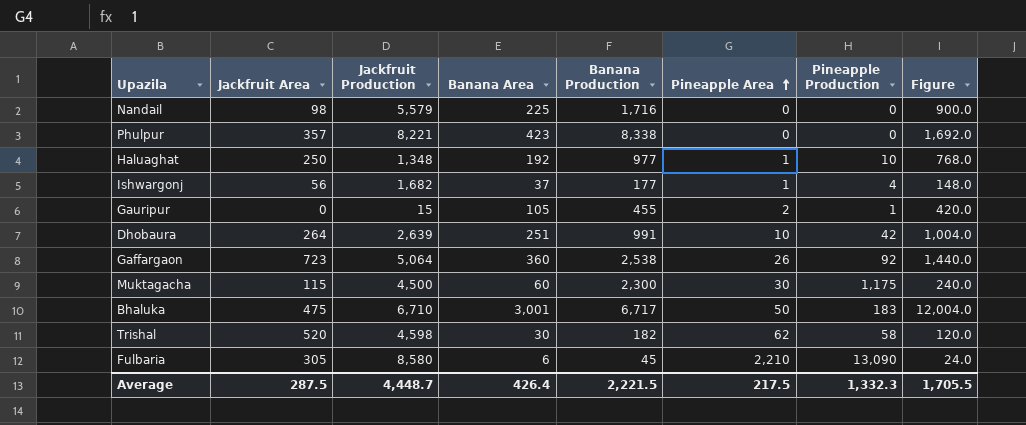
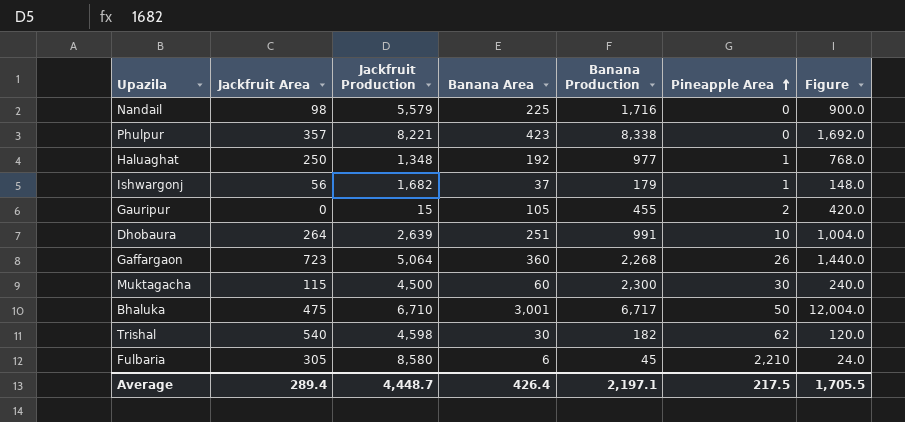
column Pineapple Production | position: 7 -> none
Ishwargonj | Banana Production: 177 -> 179
Gaffargaon | Banana Production: 2,538 -> 2,268
Trishal | Jackfruit Area: 520 -> 540
Average | Jackfruit Area: 287.5 -> 289.4
Average | Banana Production: 2,221.5 -> 2,197.1

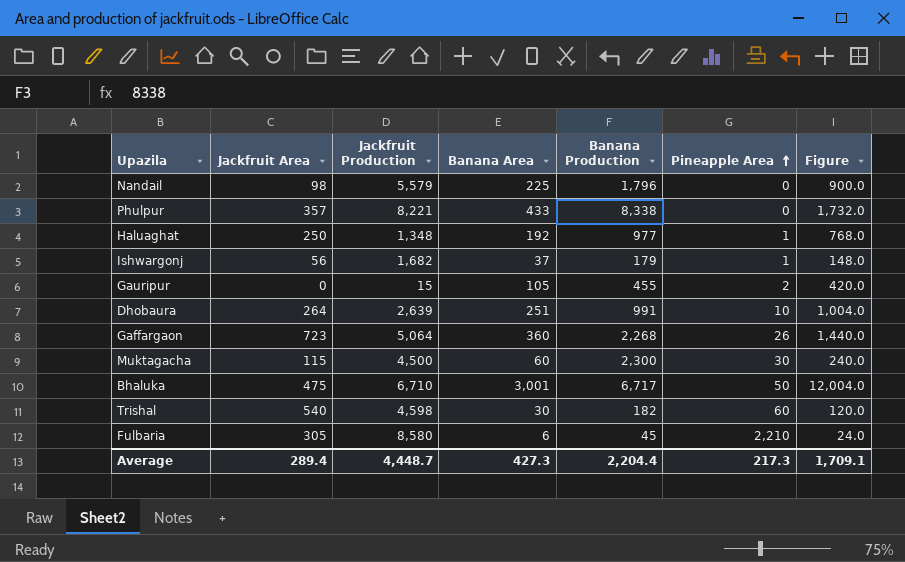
Nandail | Banana Production: 1,716 -> 1,796
Phulpur | Banana Area: 423 -> 433
Phulpur | Figure: 1,692.0 -> 1,732.0
Trishal | Pineapple Area: 62 -> 60
Average | Banana Area: 426.4 -> 427.3
Average | Banana Production: 2,197.1 -> 2,204.4
Average | Pineapple Area: 217.5 -> 217.3
Average | Figure: 1,705.5 -> 1,709.1

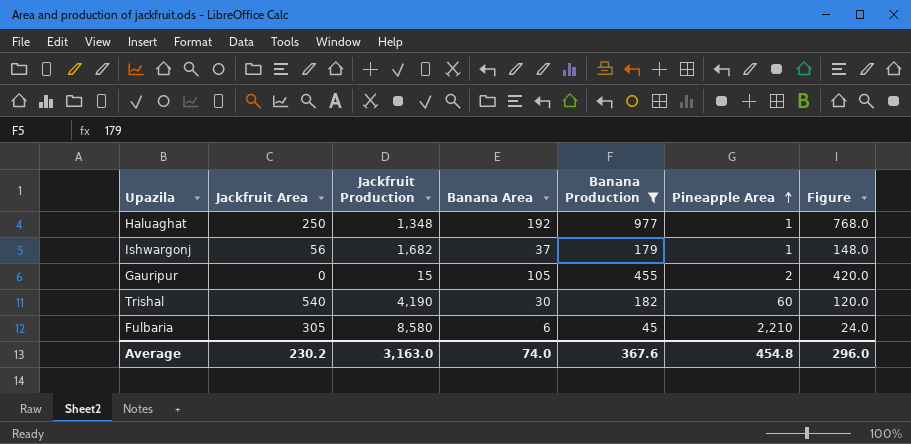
filter: none -> Banana Production <= 977
Trishal | Jackfruit Production: 4,598 -> 4,190
Average | Jackfruit Area: 289.4 -> 230.2
Average | Jackfruit Production: 4,448.7 -> 3,163.0
Average | Banana Area: 427.3 -> 74.0
Average | Banana Production: 2,204.4 -> 367.6
Average | Pineapple Area: 217.3 -> 454.8
Average | Figure: 1,709.1 -> 296.0

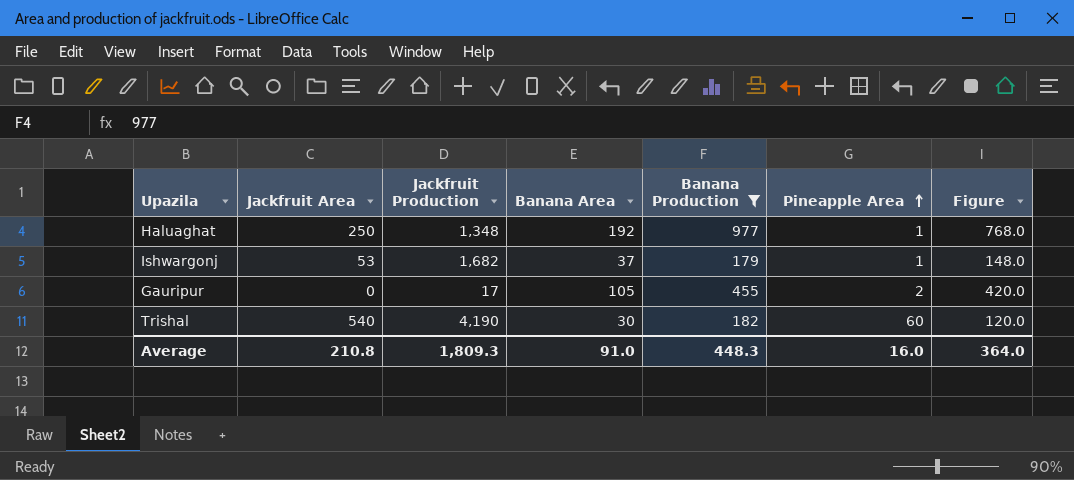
row Fulbaria: 305 | 8,580 | 6 | 45 | 2,210 | 24.0 -> none
Ishwargonj | Jackfruit Area: 56 -> 53
Gauripur | Jackfruit Production: 15 -> 17
Average | Jackfruit Area: 230.2 -> 210.8
Average | Jackfruit Production: 3,163.0 -> 1,809.3
Average | Banana Area: 74.0 -> 91.0
Average | Banana Production: 367.6 -> 448.3
Average | Pineapple Area: 454.8 -> 16.0
Average | Figure: 296.0 -> 364.0

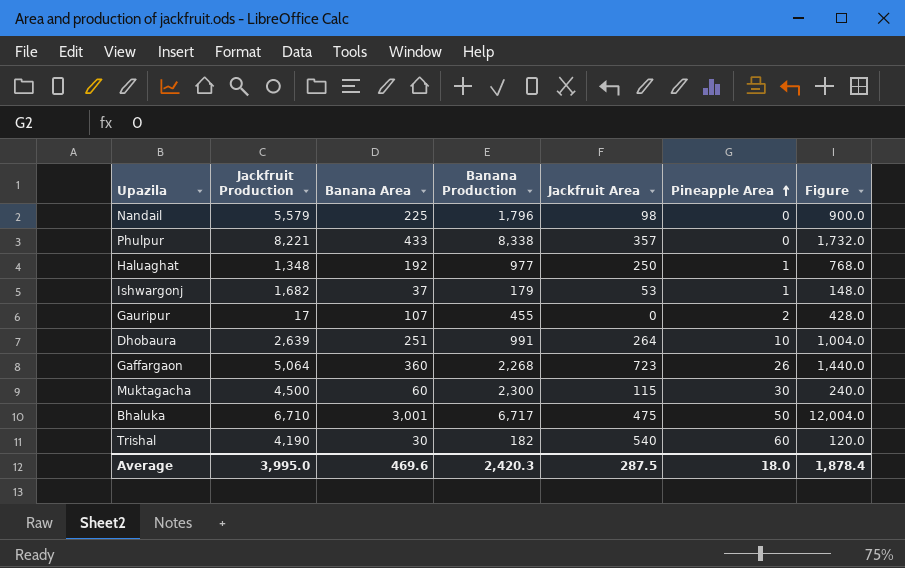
filter: Banana Production <= 977 -> none
column Jackfruit Area | position: 2 -> 5
Gauripur | Banana Area: 105 -> 107
Gauripur | Figure: 420.0 -> 428.0
Average | Jackfruit Production: 1,809.3 -> 3,995.0
Average | Banana Area: 91.0 -> 469.6
Average | Banana Production: 448.3 -> 2,420.3
Average | Jackfruit Area: 210.8 -> 287.5
Average | Pineapple Area: 16.0 -> 18.0
Average | Figure: 364.0 -> 1,878.4

